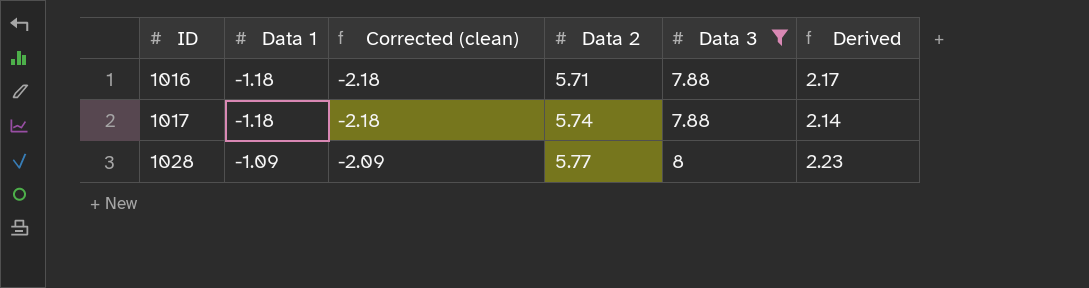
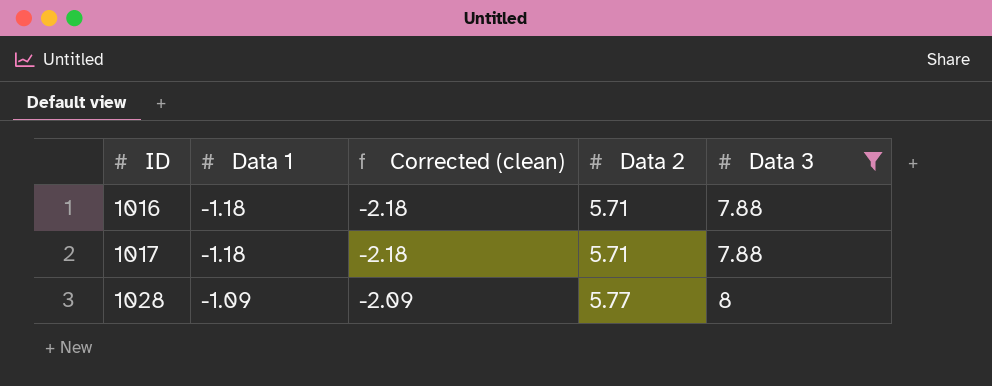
column Derived | formula: [Data 3] - [Data 2] -> none
1017 | Data 2: 5.74 -> 5.71

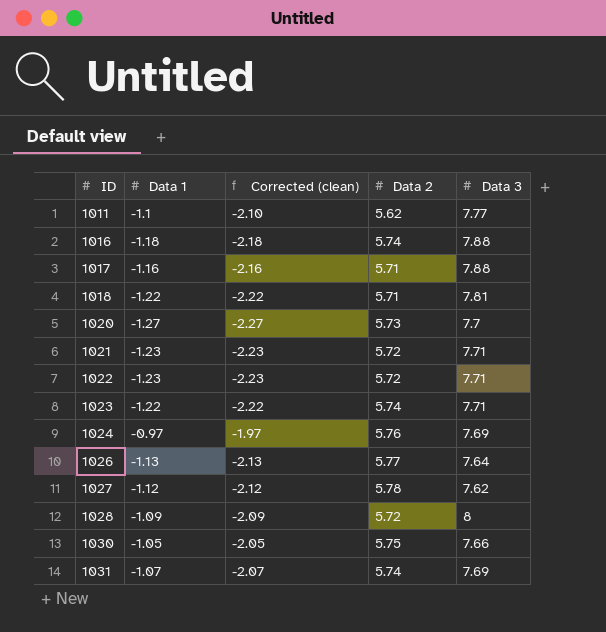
filter: Data 3 >= 7.88 -> none
1016 | Data 2: 5.71 -> 5.74
1017 | Data 1: -1.18 -> -1.16
1017 | Corrected (clean): -2.18 -> -2.16
1028 | Data 2: 5.77 -> 5.72

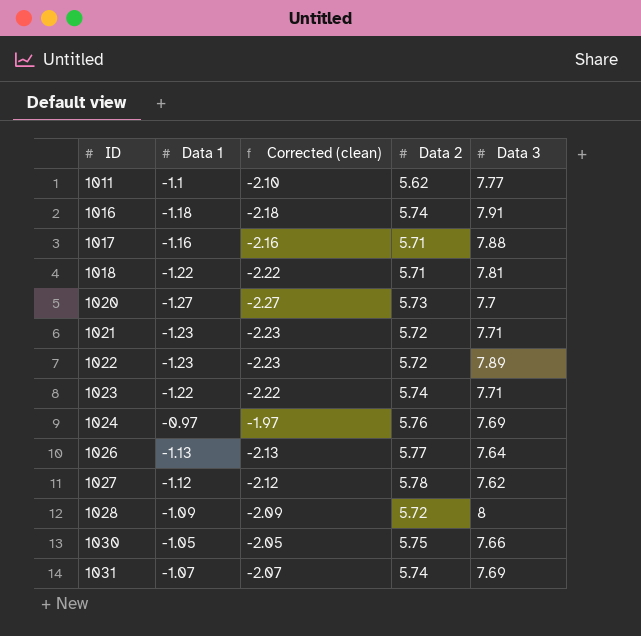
1016 | Data 3: 7.88 -> 7.91
1022 | Data 3: 7.71 -> 7.89

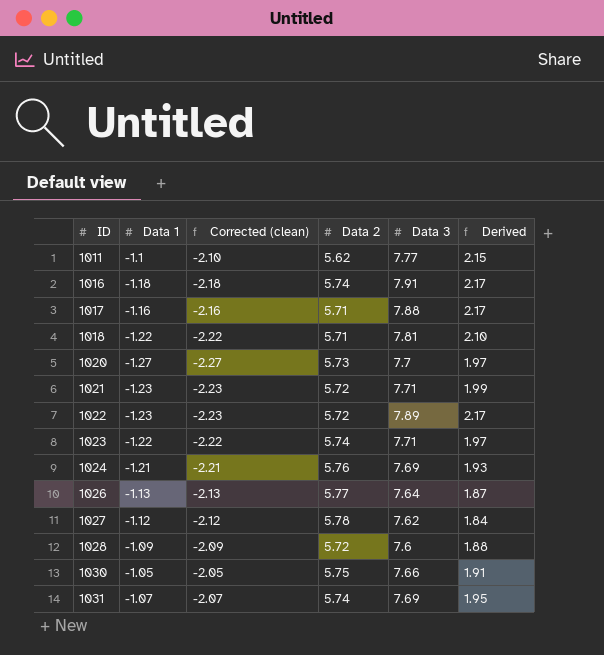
column Derived | formula: none -> [Data 3] - [Data 2]
1024 | Data 1: -0.97 -> -1.21
1024 | Corrected (clean): -1.97 -> -2.21
1028 | Data 3: 8 -> 7.6

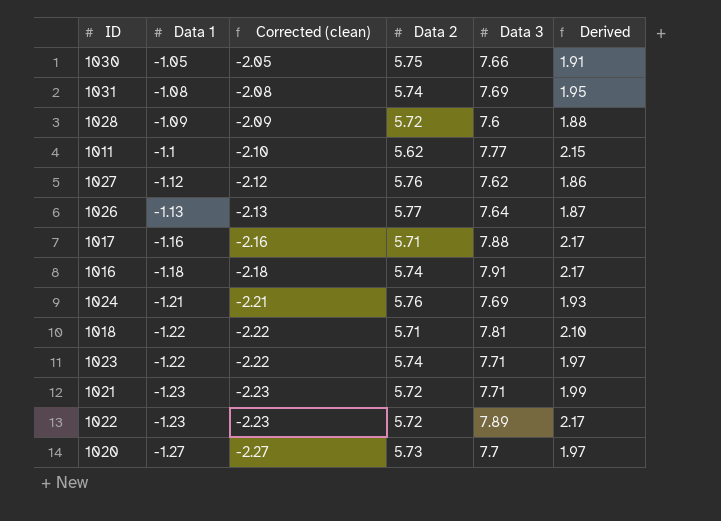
row order: ID ascending -> Data 1 descending
1031 | Data 1: -1.07 -> -1.08
1031 | Corrected (clean): -2.07 -> -2.08
1027 | Data 2: 5.78 -> 5.76
1027 | Derived: 1.84 -> 1.86

